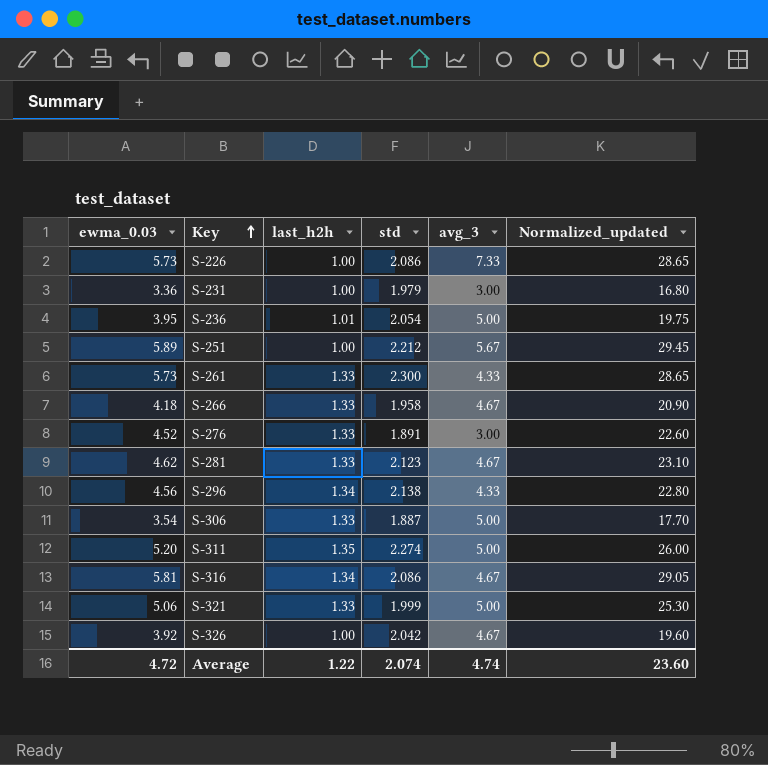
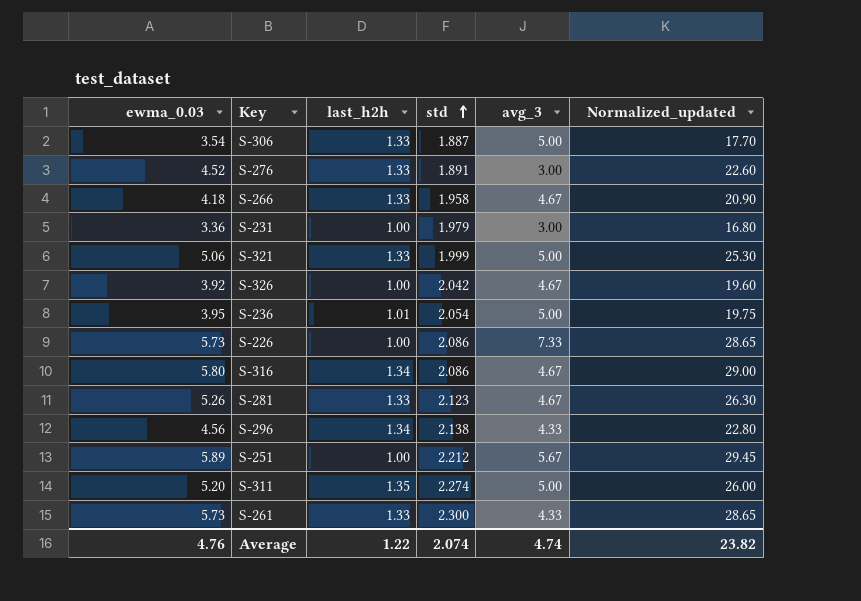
row order: Key ascending -> std ascending
S-316 | ewma_0.03: 5.81 -> 5.80
S-316 | Normalized_updated: 29.05 -> 29.00
S-281 | ewma_0.03: 4.62 -> 5.26
S-281 | Normalized_updated: 23.10 -> 26.30
Average | ewma_0.03: 4.72 -> 4.76
Average | Normalized_updated: 23.60 -> 23.82

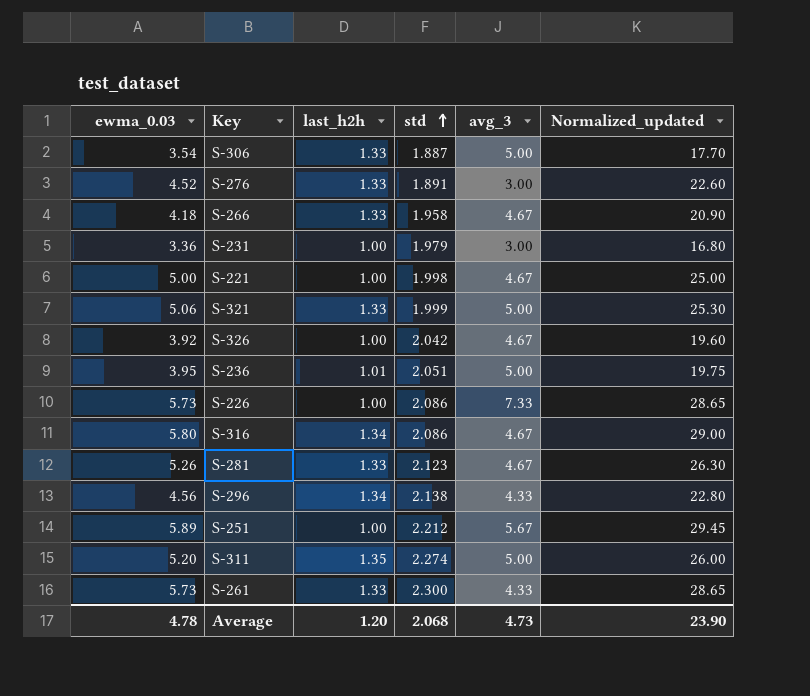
row S-221: none -> 5.00 | 1.00 | 1.998 | 4.67 | 25.00
S-236 | std: 2.054 -> 2.051
Average | ewma_0.03: 4.76 -> 4.78
Average | last_h2h: 1.22 -> 1.20
Average | std: 2.074 -> 2.068
Average | avg_3: 4.74 -> 4.73
Average | Normalized_updated: 23.82 -> 23.90

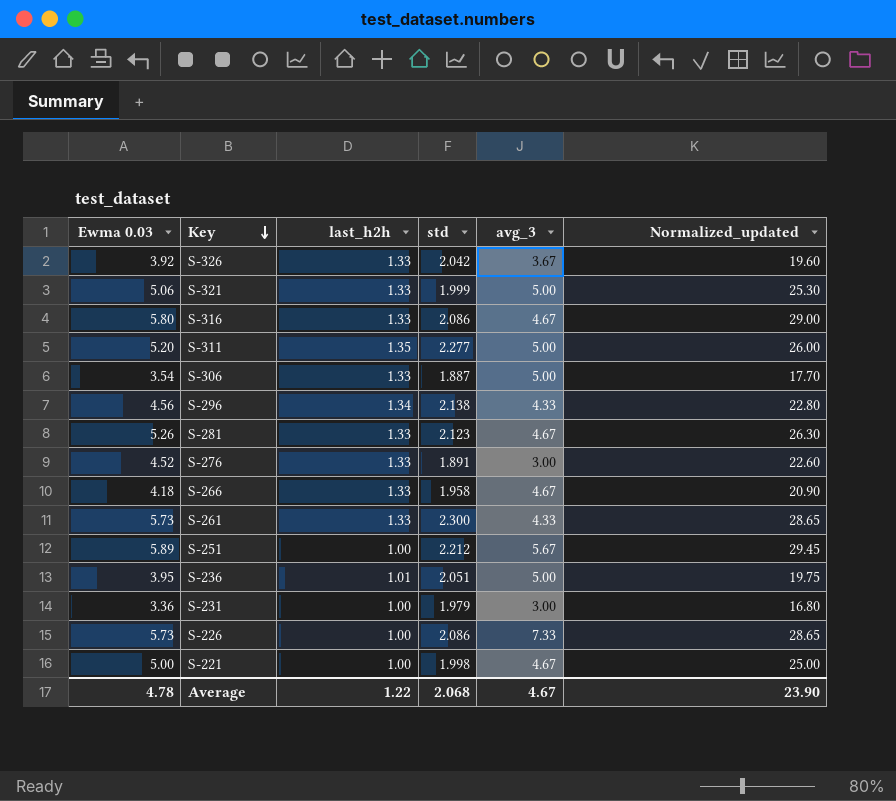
row order: std ascending -> Key descending
column name: ewma_0.03 -> Ewma 0.03
S-326 | last_h2h: 1.00 -> 1.33
S-326 | avg_3: 4.67 -> 3.67
S-316 | last_h2h: 1.34 -> 1.33
S-311 | std: 2.274 -> 2.277
Average | last_h2h: 1.20 -> 1.22
Average | avg_3: 4.73 -> 4.67

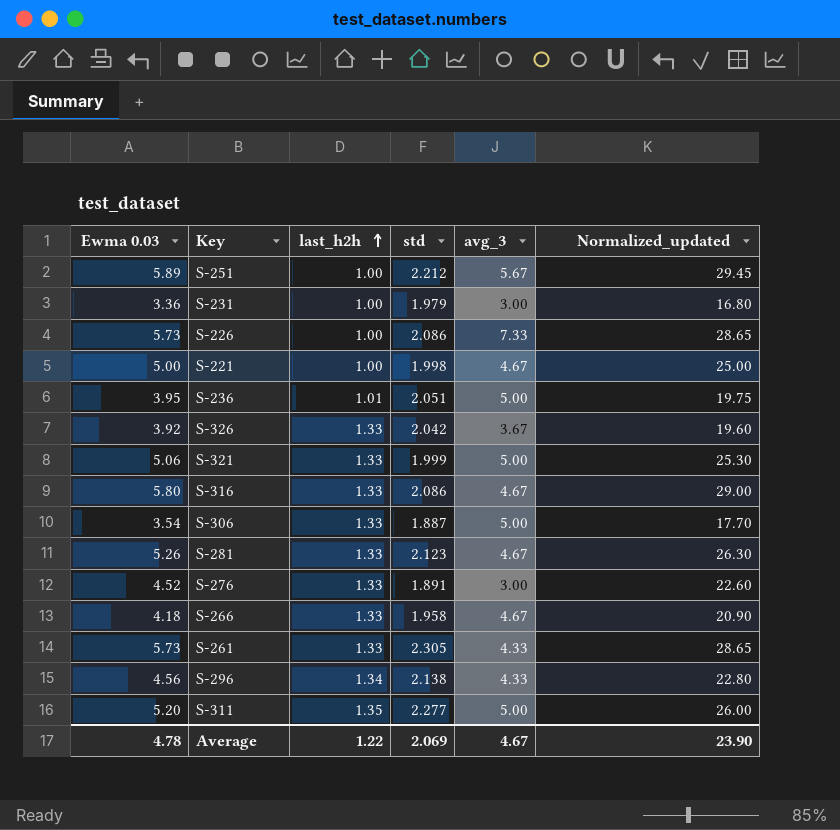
row order: Key descending -> last_h2h ascending
S-261 | std: 2.300 -> 2.305
Average | std: 2.068 -> 2.069

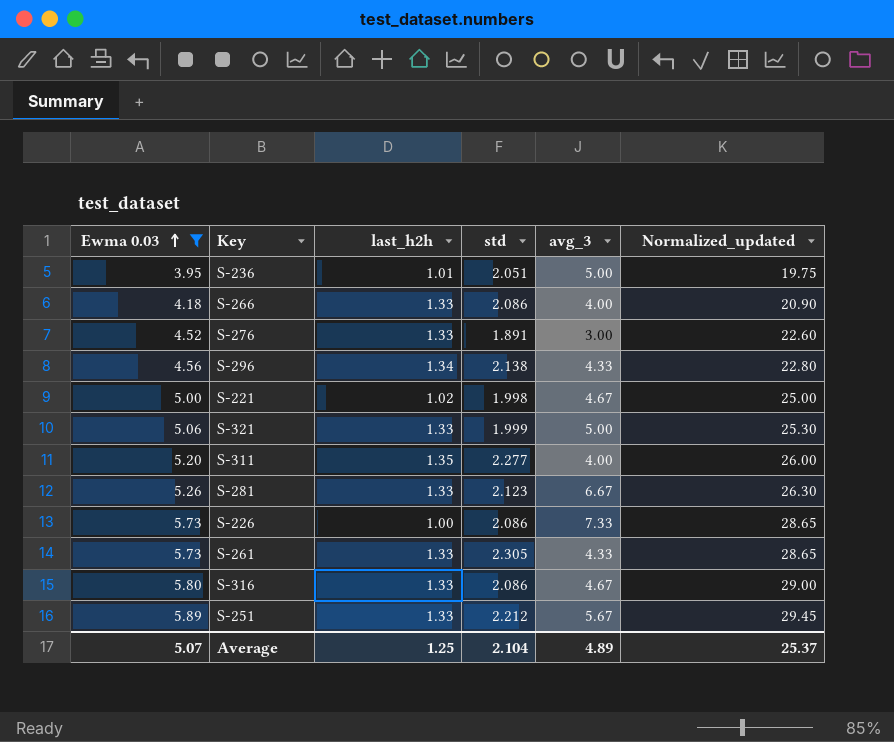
filter: none -> Ewma 0.03 >= 3.95
row order: last_h2h ascending -> Ewma 0.03 ascending
S-266 | std: 1.958 -> 2.086
S-266 | avg_3: 4.67 -> 4.00
S-221 | last_h2h: 1.00 -> 1.02
S-311 | avg_3: 5.00 -> 4.00
S-281 | avg_3: 4.67 -> 6.67
S-251 | last_h2h: 1.00 -> 1.33
Average | Ewma 0.03: 4.78 -> 5.07
Average | last_h2h: 1.22 -> 1.25
Average | std: 2.069 -> 2.104
Average | avg_3: 4.67 -> 4.89
Average | Normalized_updated: 23.90 -> 25.37

